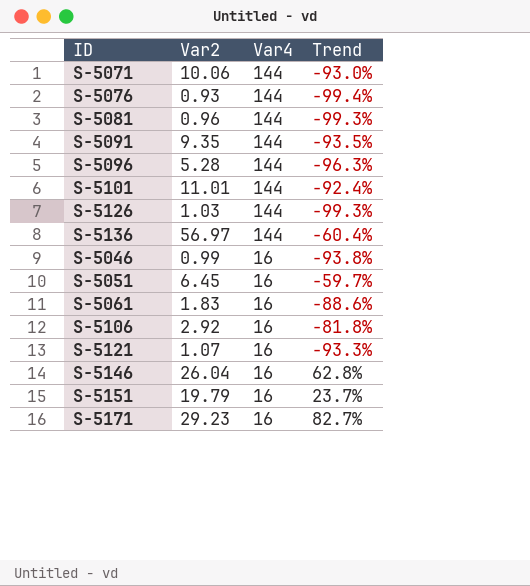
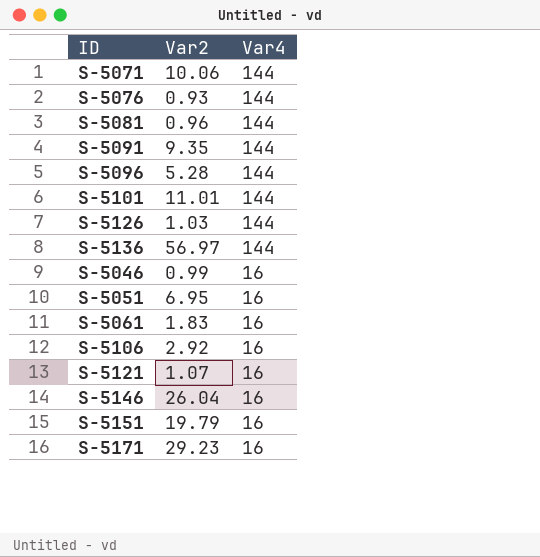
column Trend | formula: ([Var2] - [Var4]) / [Var4] -> none
S-5051 | Var2: 6.45 -> 6.95

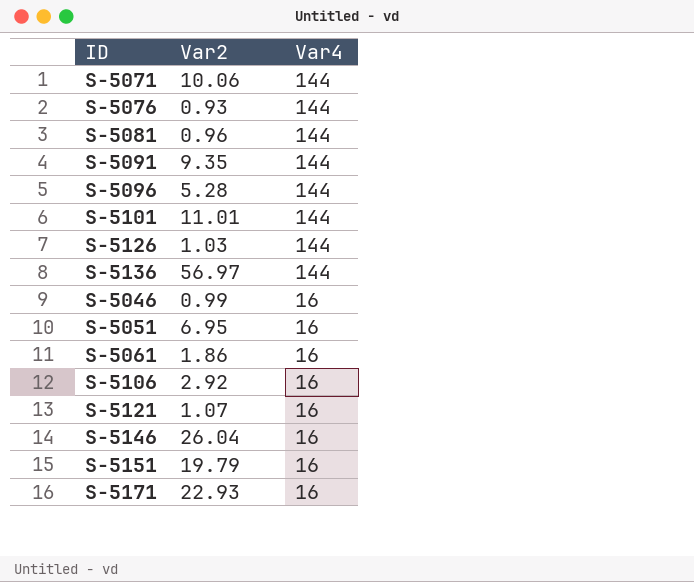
S-5061 | Var2: 1.83 -> 1.86
S-5171 | Var2: 29.23 -> 22.93

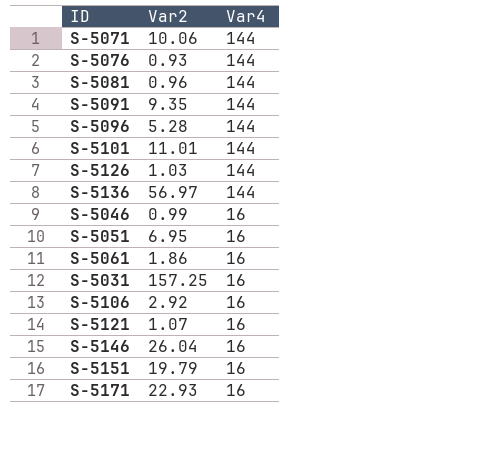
row S-5031: none -> 157.25 | 16

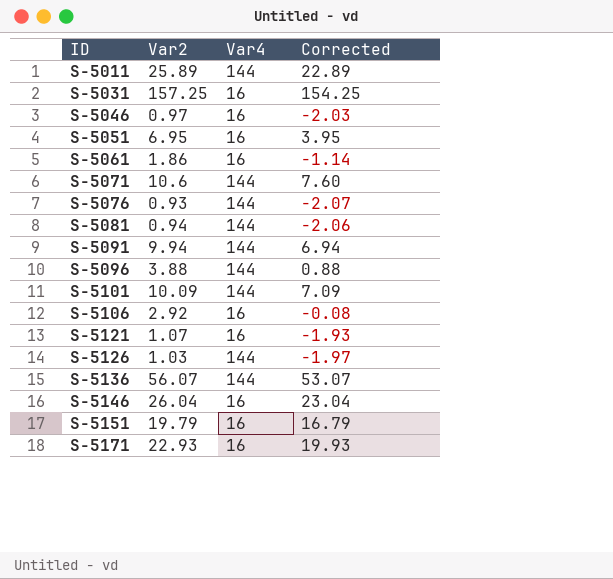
row order: Var4 descending -> ID ascending
column Corrected | formula: none -> [Var2] - 3
row S-5011: none -> 25.89 | 144 | 22.89
S-5046 | Var2: 0.99 -> 0.97
S-5071 | Var2: 10.06 -> 10.6
S-5081 | Var2: 0.96 -> 0.94
S-5091 | Var2: 9.35 -> 9.94
S-5096 | Var2: 5.28 -> 3.88
S-5101 | Var2: 11.01 -> 10.09
S-5136 | Var2: 56.97 -> 56.07

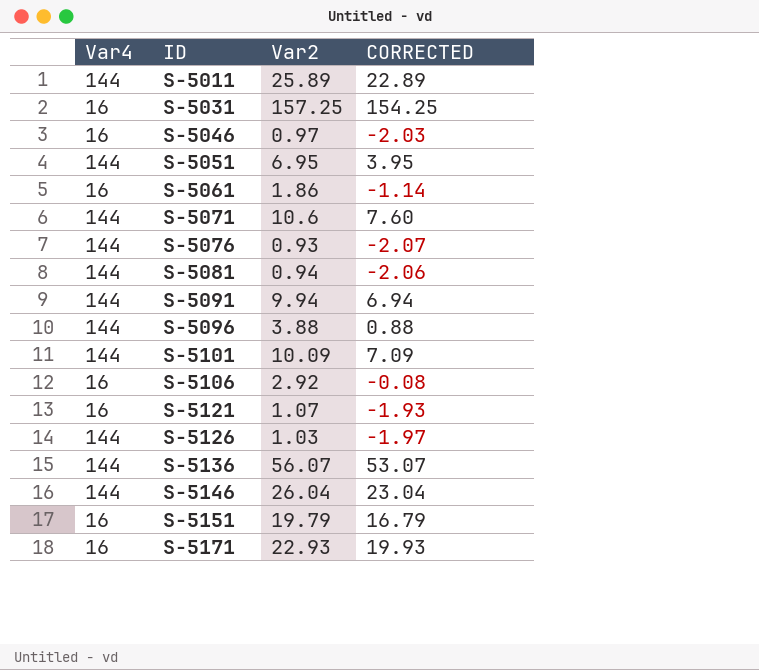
column Var4 | position: 3 -> 1
column name: Corrected -> CORRECTED
S-5051 | Var4: 16 -> 144
S-5146 | Var4: 16 -> 144

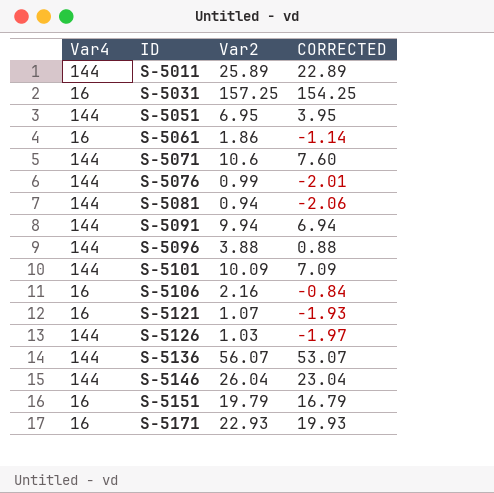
row S-5046: 16 | 0.97 | -2.03 -> none
S-5076 | Var2: 0.93 -> 0.99
S-5076 | CORRECTED: -2.07 -> -2.01
S-5106 | Var2: 2.92 -> 2.16
S-5106 | CORRECTED: -0.08 -> -0.84

